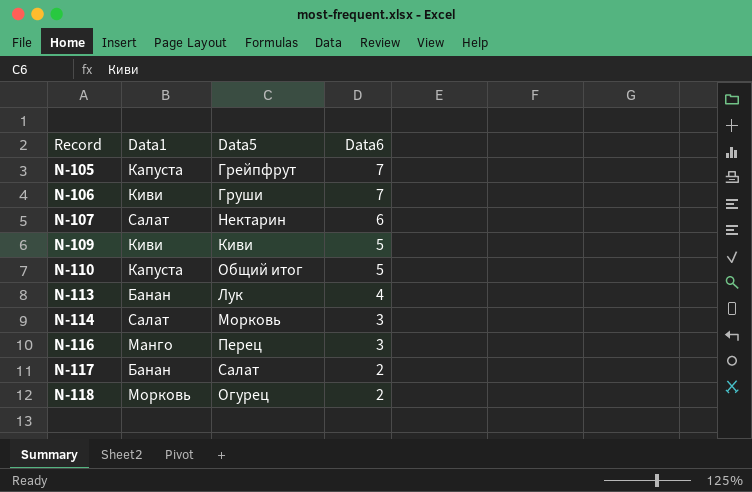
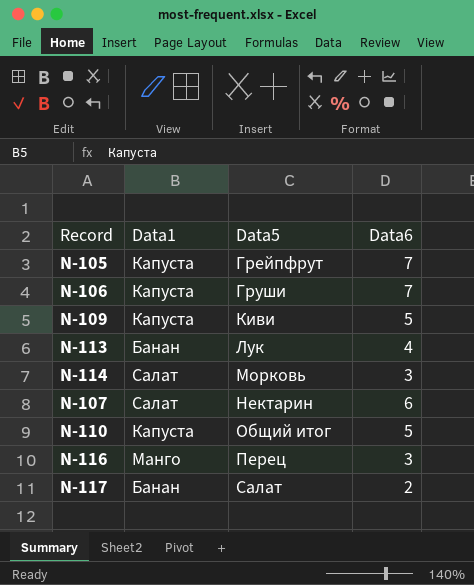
row order: Record ascending -> Data5 ascending
row N-118: Морковь | Огурец | 2 -> none
N-106 | Data1: Киви -> Капуста
N-109 | Data1: Киви -> Капуста

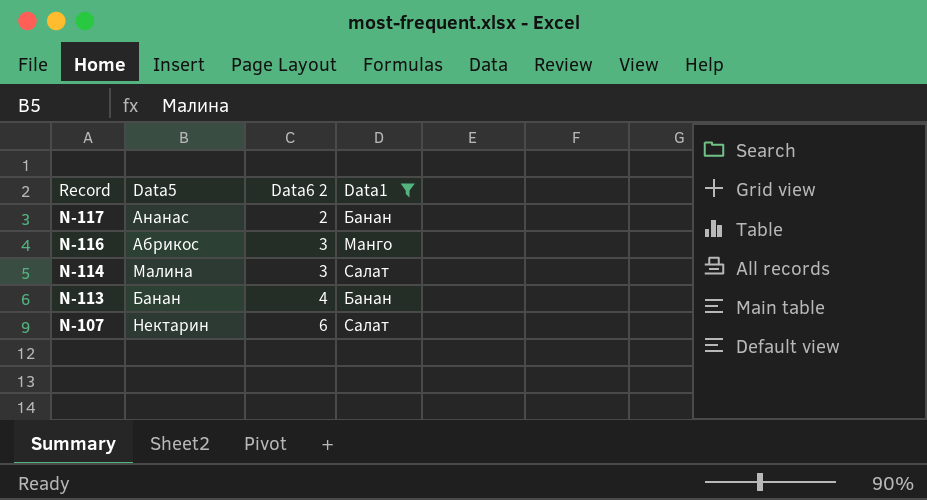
filter: none -> Data1 != Капуста
row order: Data5 ascending -> Record descending
column name: Data6 -> Data6 2
column Data1 | position: 2 -> 4
N-117 | Data5: Салат -> Ананас
N-116 | Data5: Перец -> Абрикос
N-114 | Data5: Морковь -> Малина
N-113 | Data5: Лук -> Банан

